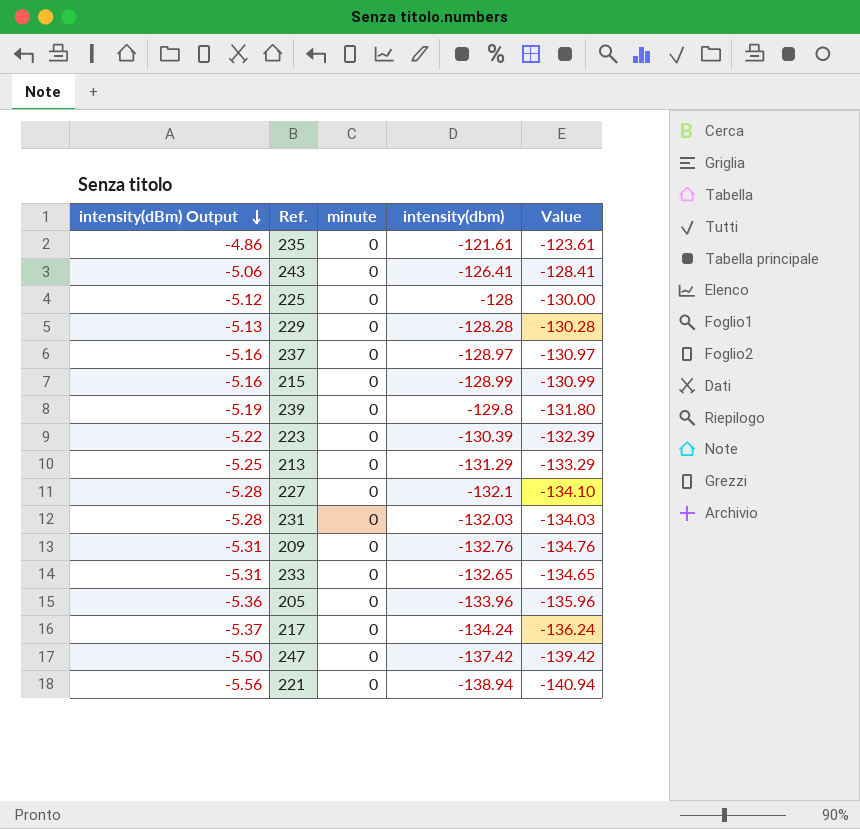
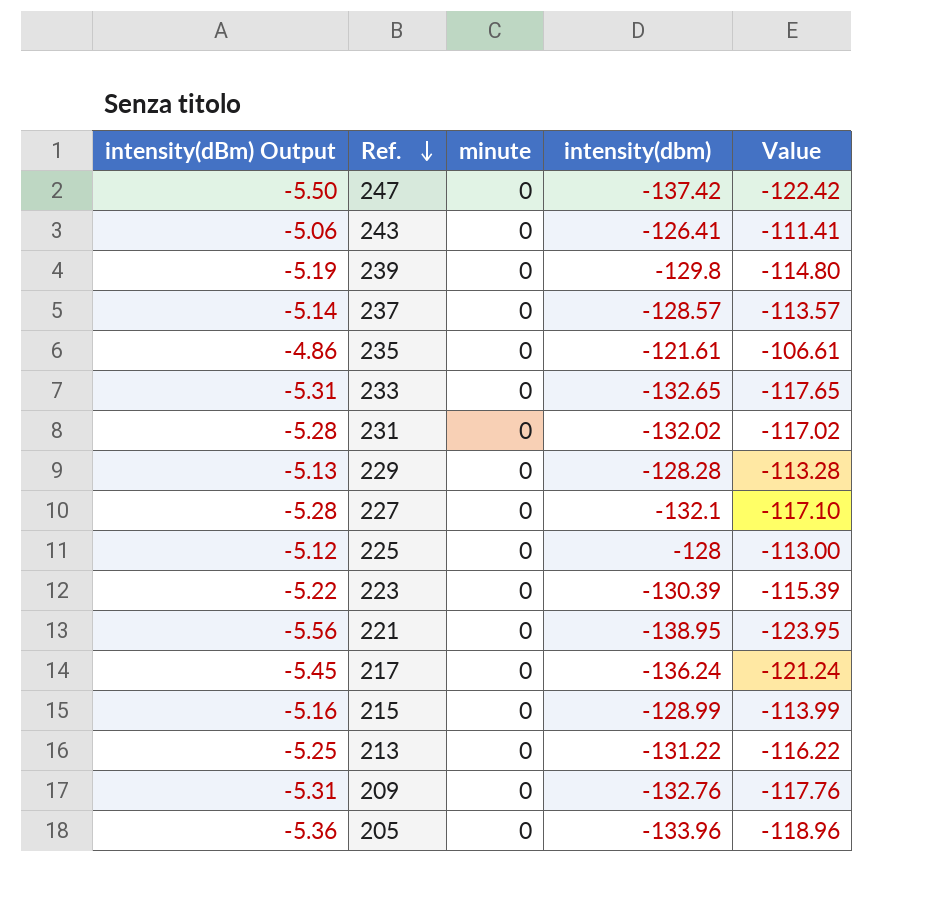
row order: intensity(dBm) Output descending -> Ref. descending
column Value | formula: [intensity(dbm)] - 2 -> [intensity(dbm)] + 15
237 | intensity(dBm) Output: -5.16 -> -5.14
237 | intensity(dbm): -128.97 -> -128.57
231 | intensity(dbm): -132.03 -> -132.02
221 | intensity(dbm): -138.94 -> -138.95
217 | intensity(dBm) Output: -5.37 -> -5.45
217 | intensity(dbm): -134.24 -> -136.24
213 | intensity(dbm): -131.29 -> -131.22

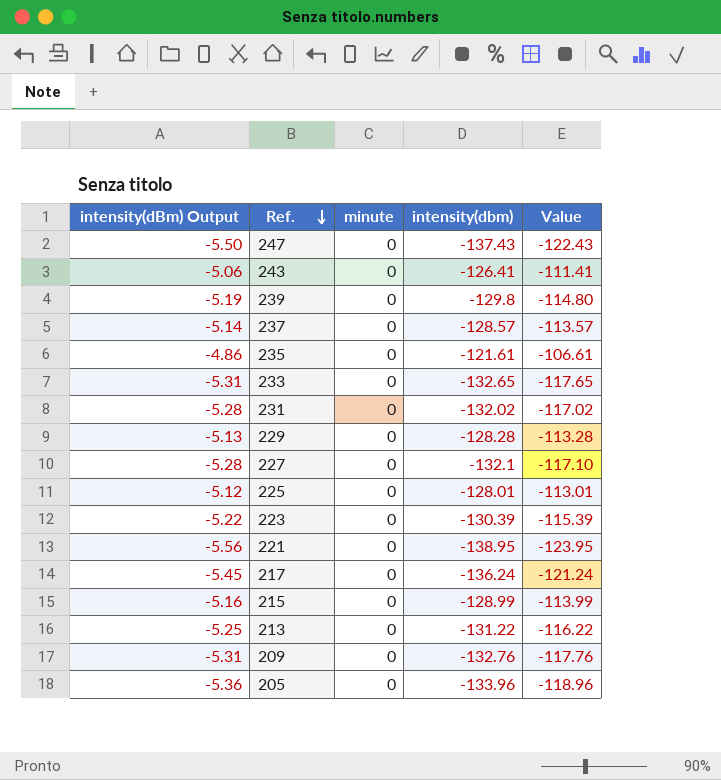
247 | intensity(dbm): -137.42 -> -137.43
247 | Value: -122.42 -> -122.43
225 | intensity(dbm): -128 -> -128.01
225 | Value: -113.00 -> -113.01

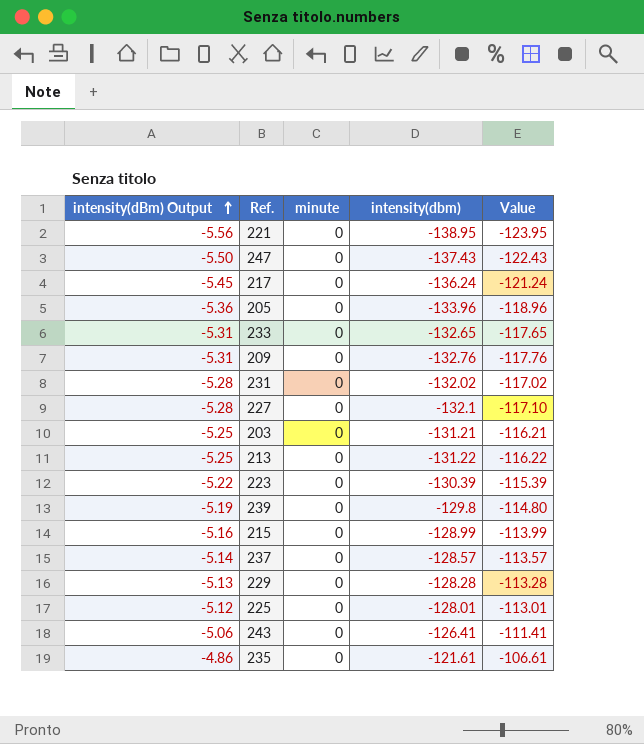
row order: Ref. descending -> intensity(dBm) Output ascending
row 203: none -> -5.25 | 0 | -131.21 | -116.21

